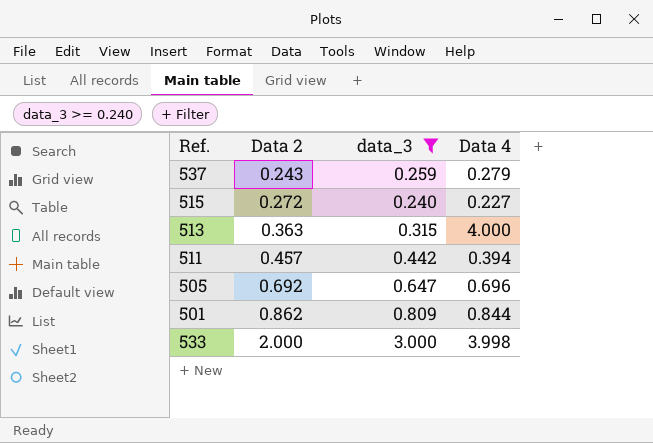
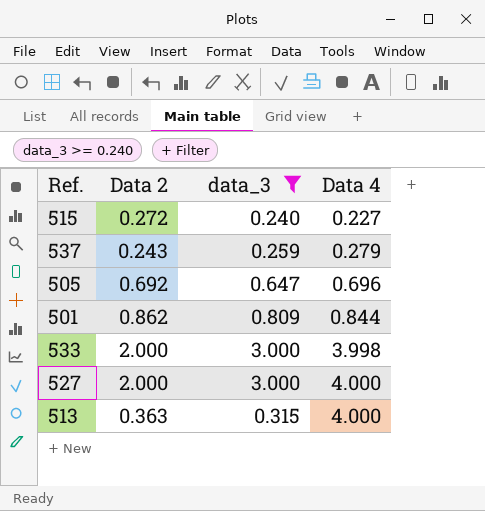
row order: Data 2 ascending -> Data 4 ascending
row 511: 0.457 | 0.442 | 0.394 -> none
row 527: none -> 2.000 | 3.000 | 4.000

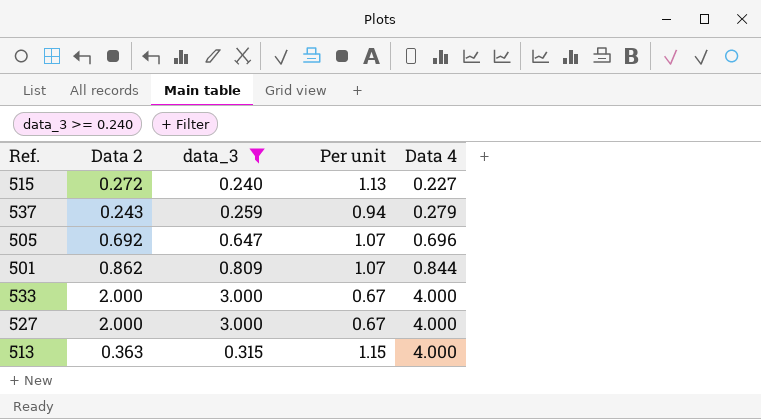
column Per unit | formula: none -> [Data 2] / [data_3]
533 | Data 4: 3.998 -> 4.000

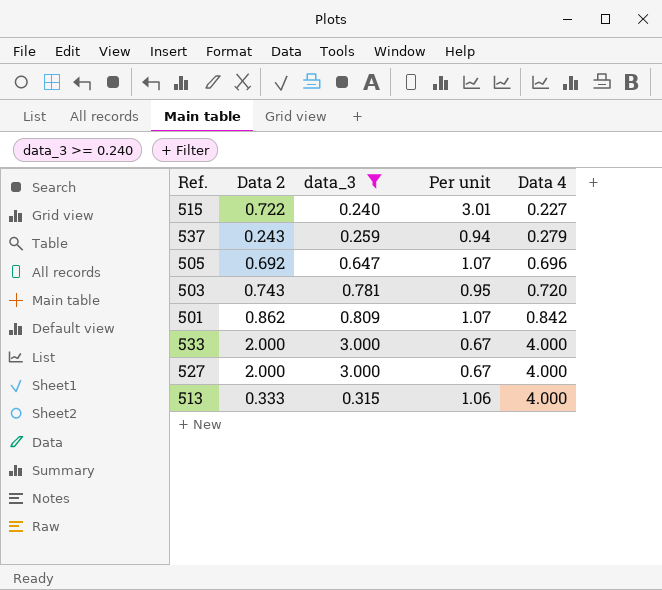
515 | Data 2: 0.272 -> 0.722
515 | Per unit: 1.13 -> 3.01
row 503: none -> 0.743 | 0.781 | 0.95 | 0.720
501 | Data 4: 0.844 -> 0.842
513 | Data 2: 0.363 -> 0.333
513 | Per unit: 1.15 -> 1.06

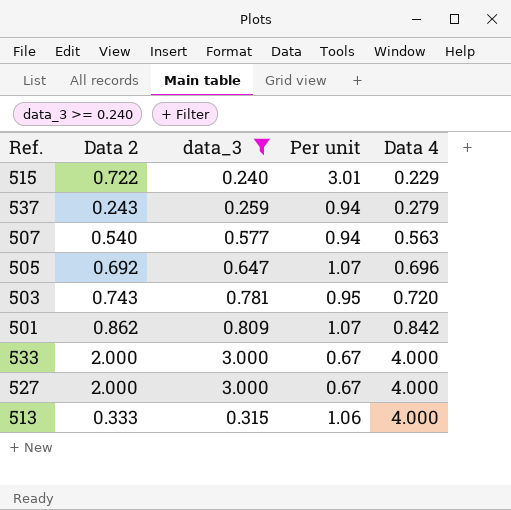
515 | Data 4: 0.227 -> 0.229
row 507: none -> 0.540 | 0.577 | 0.94 | 0.563

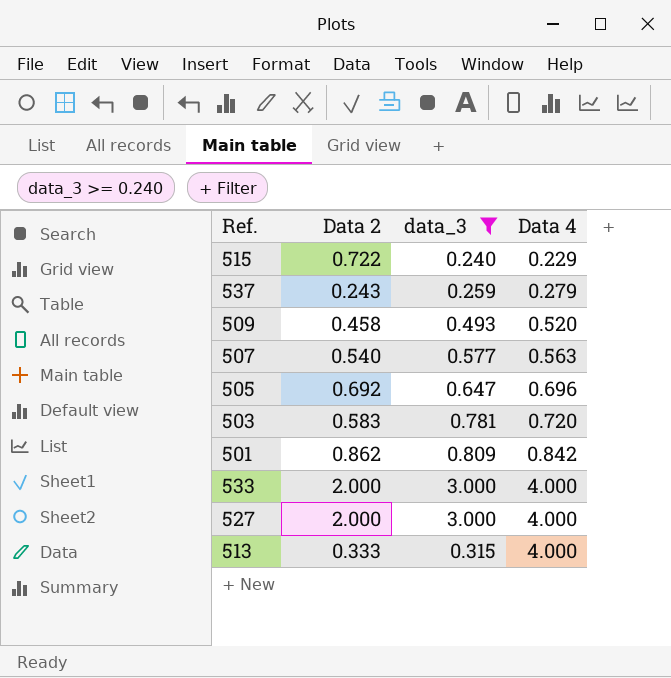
column Per unit | formula: [Data 2] / [data_3] -> none
row 509: none -> 0.458 | 0.493 | 0.520
503 | Data 2: 0.743 -> 0.583

